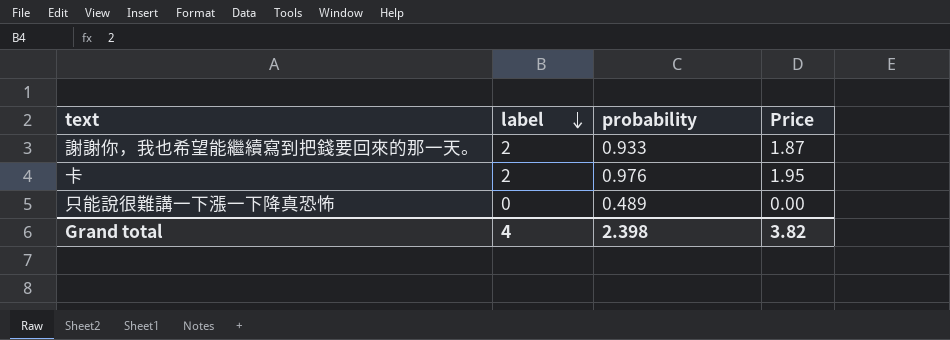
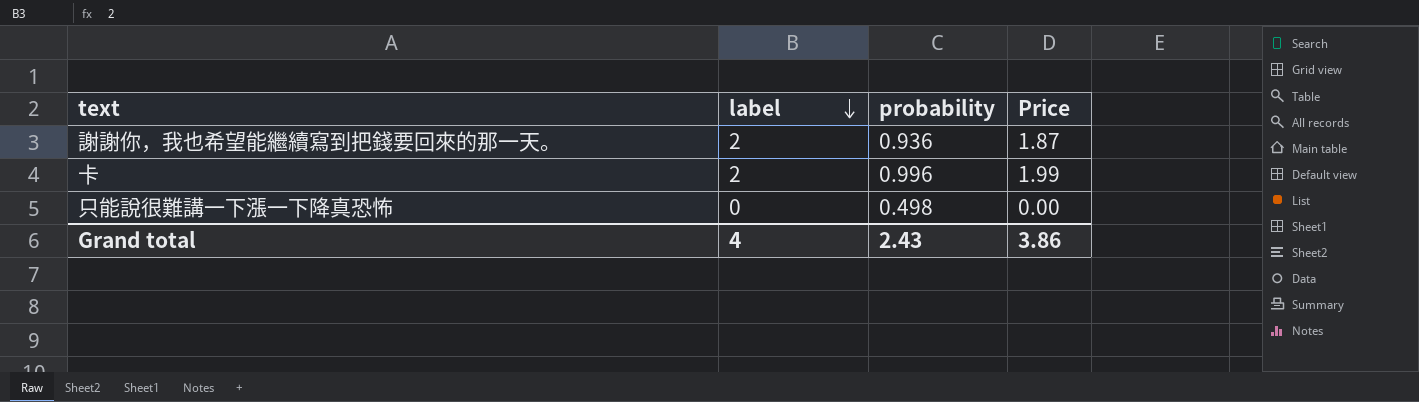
謝謝你，我也希望能繼續寫到把錢要回來的那一天。 | probability: 0.933 -> 0.936
卡 | probability: 0.976 -> 0.996
卡 | Price: 1.95 -> 1.99
只能說很難講一下漲一下降真恐怖 | probability: 0.489 -> 0.498
Grand total | probability: 2.398 -> 2.43
Grand total | Price: 3.82 -> 3.86

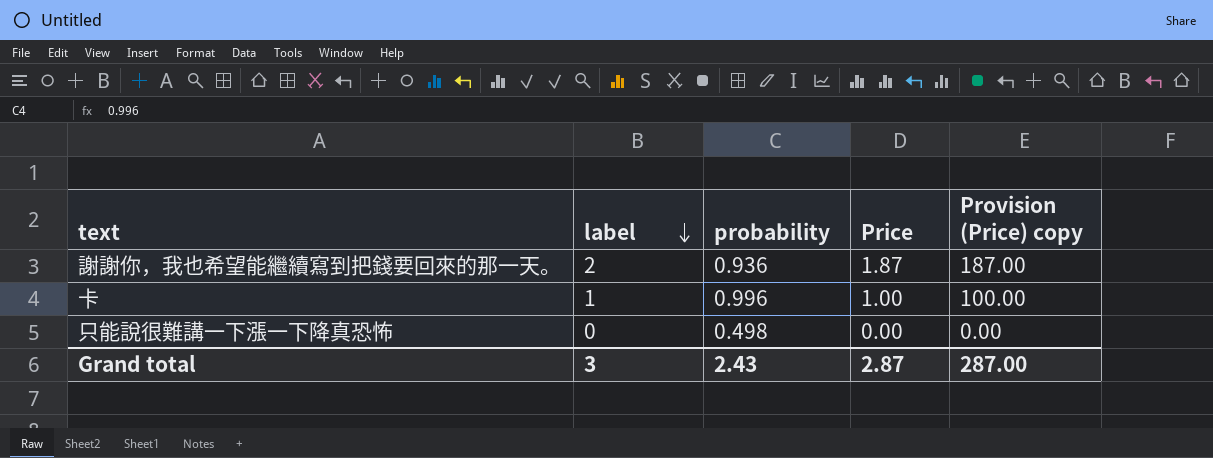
column Provision (Price) copy | formula: none -> [Price] * 100
卡 | label: 2 -> 1
卡 | Price: 1.99 -> 1.00
Grand total | label: 4 -> 3
Grand total | Price: 3.86 -> 2.87

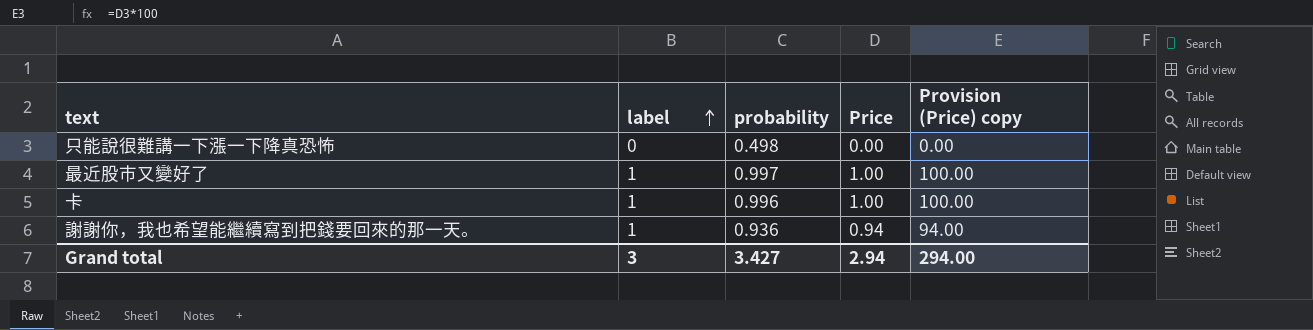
row order: label descending -> label ascending
row 最近股市又變好了: none -> 1 | 0.997 | 1.00 | 100.00
謝謝你，我也希望能繼續寫到把錢要回來的那一天。 | label: 2 -> 1
謝謝你，我也希望能繼續寫到把錢要回來的那一天。 | Price: 1.87 -> 0.94
謝謝你，我也希望能繼續寫到把錢要回來的那一天。 | Provision (Price) copy: 187.00 -> 94.00
Grand total | probability: 2.43 -> 3.427
Grand total | Price: 2.87 -> 2.94
Grand total | Provision (Price) copy: 287.00 -> 294.00

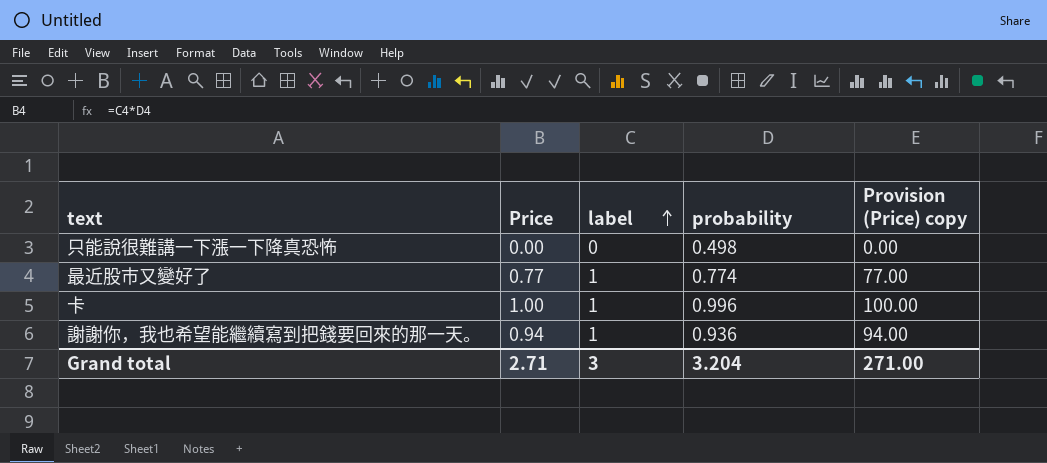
column Price | position: 4 -> 2
最近股市又變好了 | Price: 1.00 -> 0.77
最近股市又變好了 | probability: 0.997 -> 0.774
最近股市又變好了 | Provision (Price) copy: 100.00 -> 77.00
Grand total | Price: 2.94 -> 2.71
Grand total | probability: 3.427 -> 3.204
Grand total | Provision (Price) copy: 294.00 -> 271.00

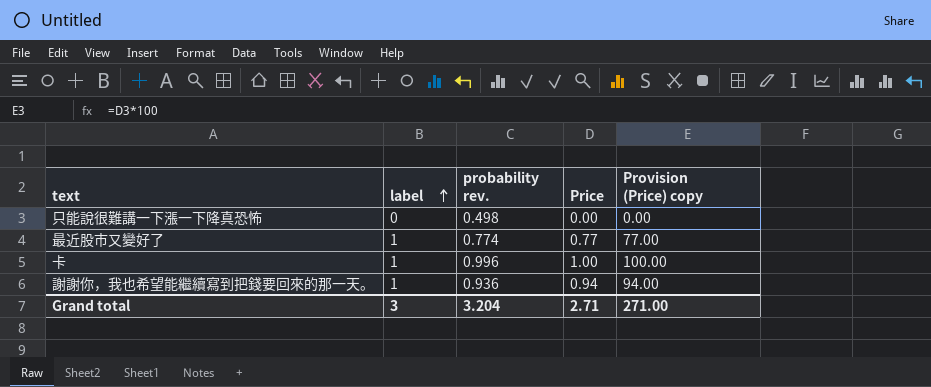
column name: probability -> probability rev.
column Price | position: 2 -> 4

